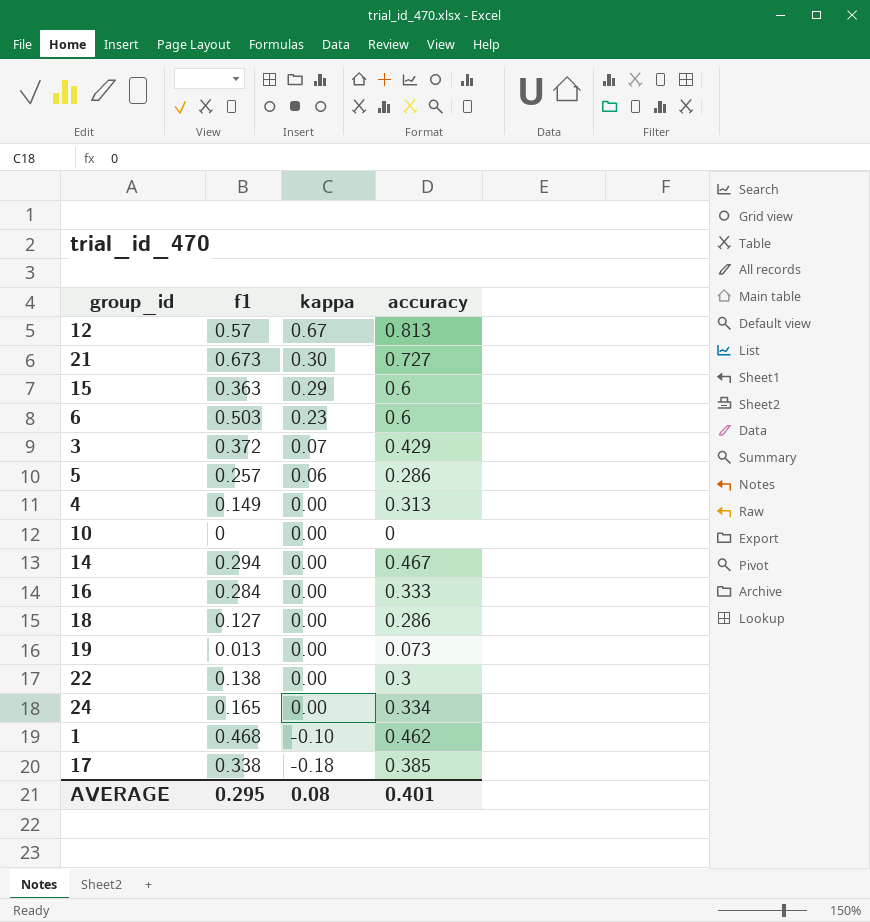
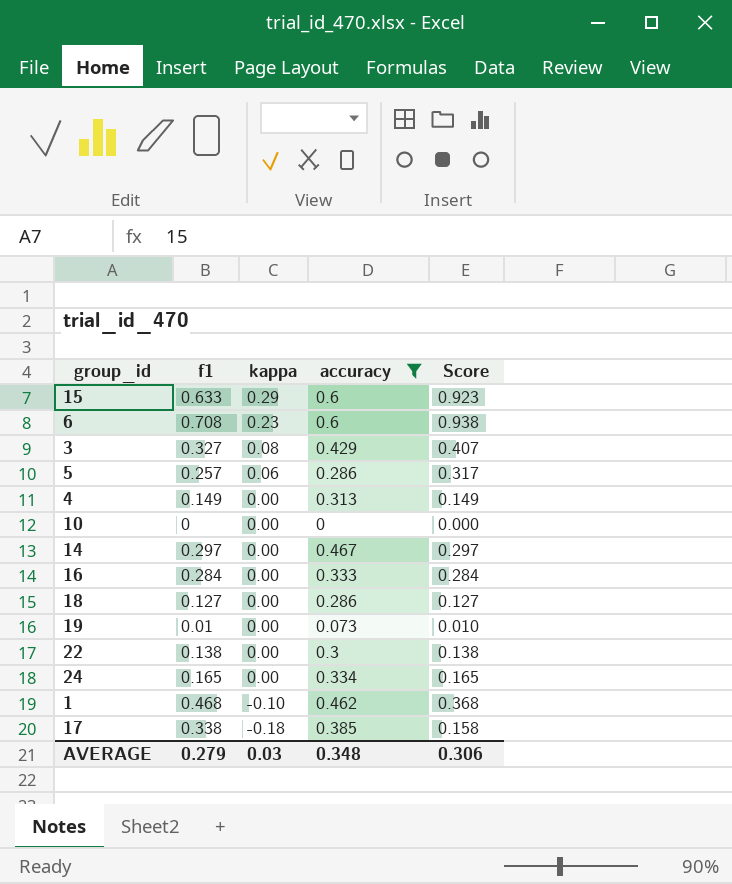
filter: none -> accuracy <= 0.6
column Score | formula: none -> [f1] + [kappa]
15 | f1: 0.363 -> 0.633
6 | f1: 0.503 -> 0.708
3 | f1: 0.372 -> 0.327
3 | kappa: 0.07 -> 0.08
14 | f1: 0.294 -> 0.297
19 | f1: 0.013 -> 0.01
AVERAGE | f1: 0.295 -> 0.279
AVERAGE | kappa: 0.08 -> 0.03
AVERAGE | accuracy: 0.401 -> 0.348

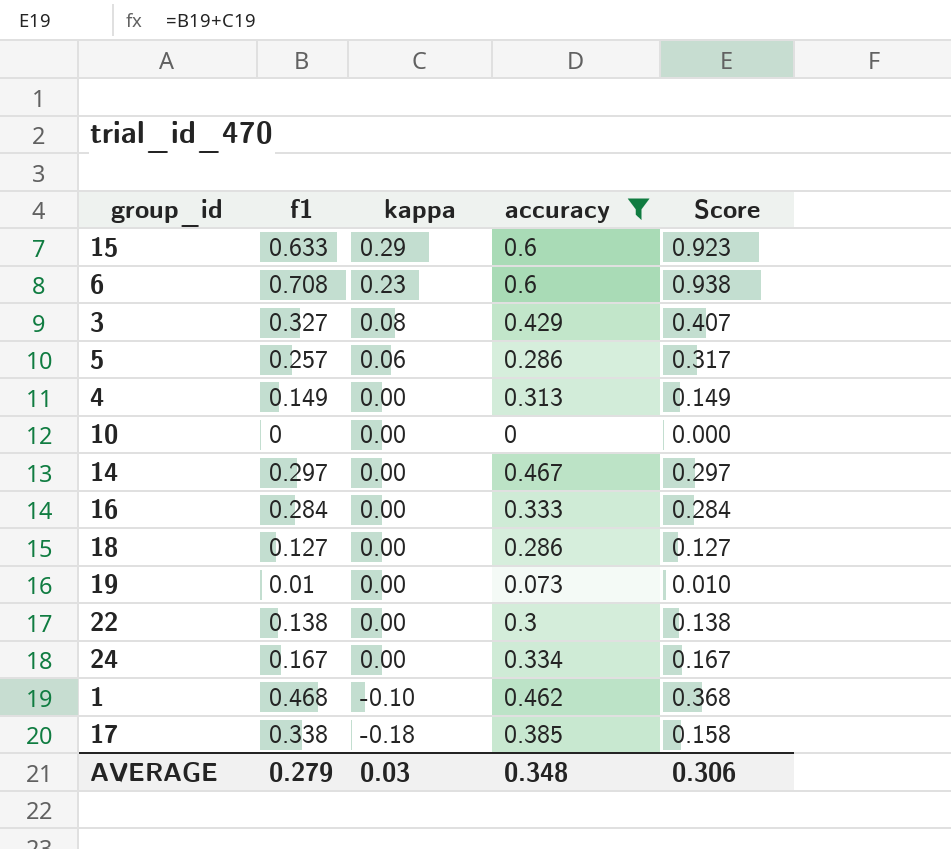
24 | f1: 0.165 -> 0.167
24 | Score: 0.165 -> 0.167

